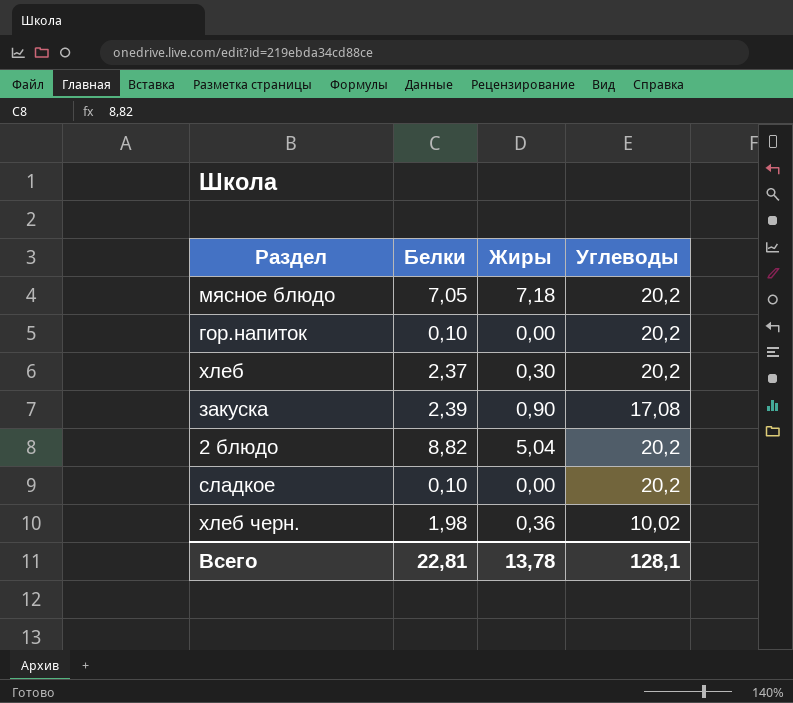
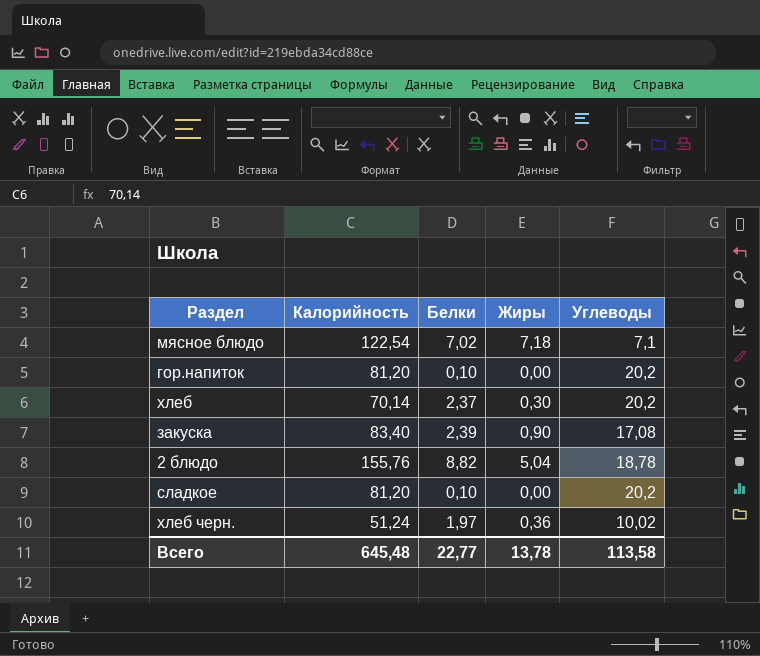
column Калорийность | position: none -> 2
мясное блюдо | Белки: 7,05 -> 7,02
мясное блюдо | Углеводы: 20,2 -> 7,1
2 блюдо | Углеводы: 20,2 -> 18,78
хлеб черн. | Белки: 1,98 -> 1,97
Всего | Белки: 22,81 -> 22,77
Всего | Углеводы: 128,1 -> 113,58

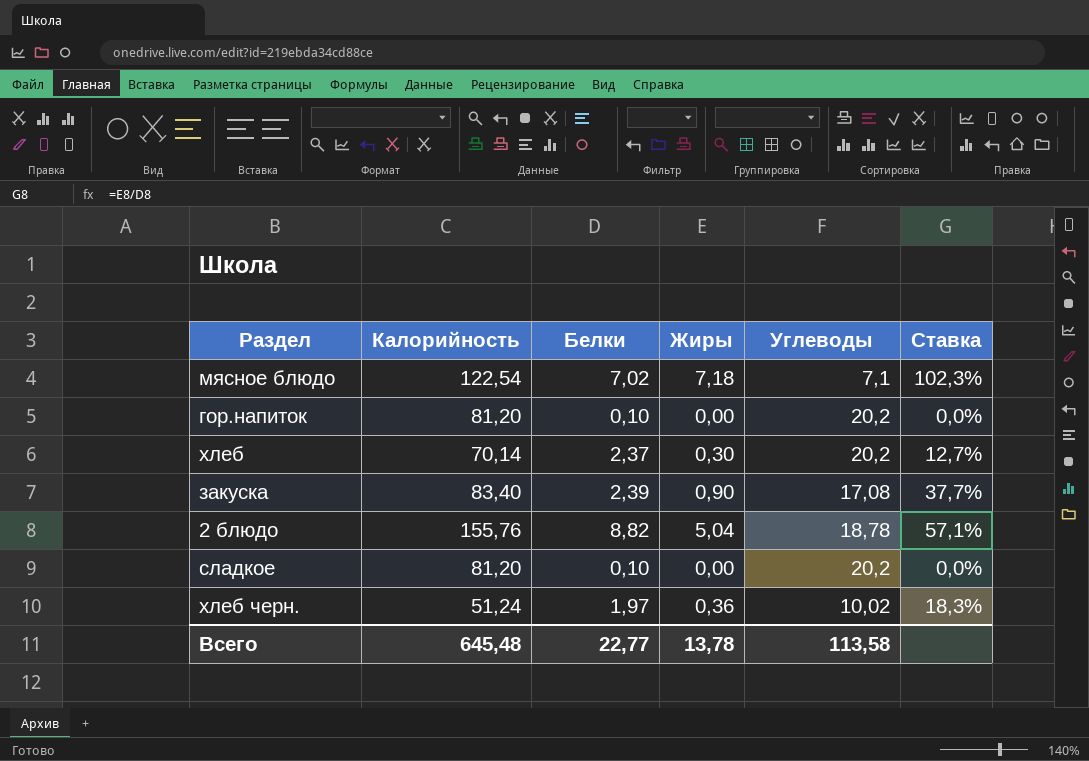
column Ставка | formula: none -> [Жиры] / [Белки]

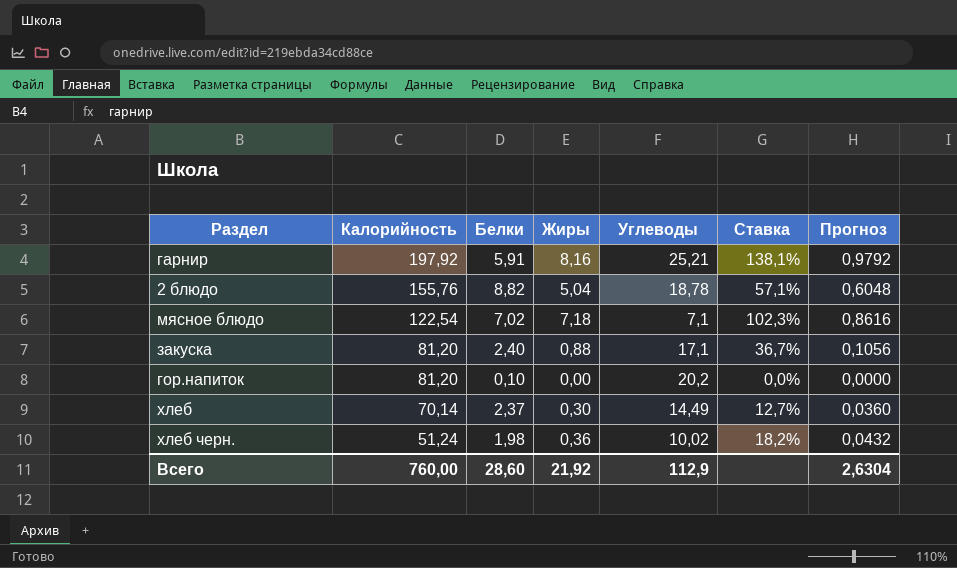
row order: none -> Калорийность descending
column Прогноз | formula: none -> [Жиры] * 0,12
row сладкое: 81,20 | 0,10 | 0,00 | 20,2 | 0,0% -> none
row гарнир: none -> 197,92 | 5,91 | 8,16 | 25,21 | 138,1% | 0,9792
закуска | Калорийность: 83,40 -> 81,20
закуска | Белки: 2,39 -> 2,40
закуска | Жиры: 0,90 -> 0,88
закуска | Углеводы: 17,08 -> 17,1
закуска | Ставка: 37,7% -> 36,7%
хлеб | Углеводы: 20,2 -> 14,49
хлеб черн. | Белки: 1,97 -> 1,98
хлеб черн. | Ставка: 18,3% -> 18,2%
Всего | Калорийность: 645,48 -> 760,00
Всего | Белки: 22,77 -> 28,60
Всего | Жиры: 13,78 -> 21,92
Всего | Углеводы: 113,58 -> 112,9

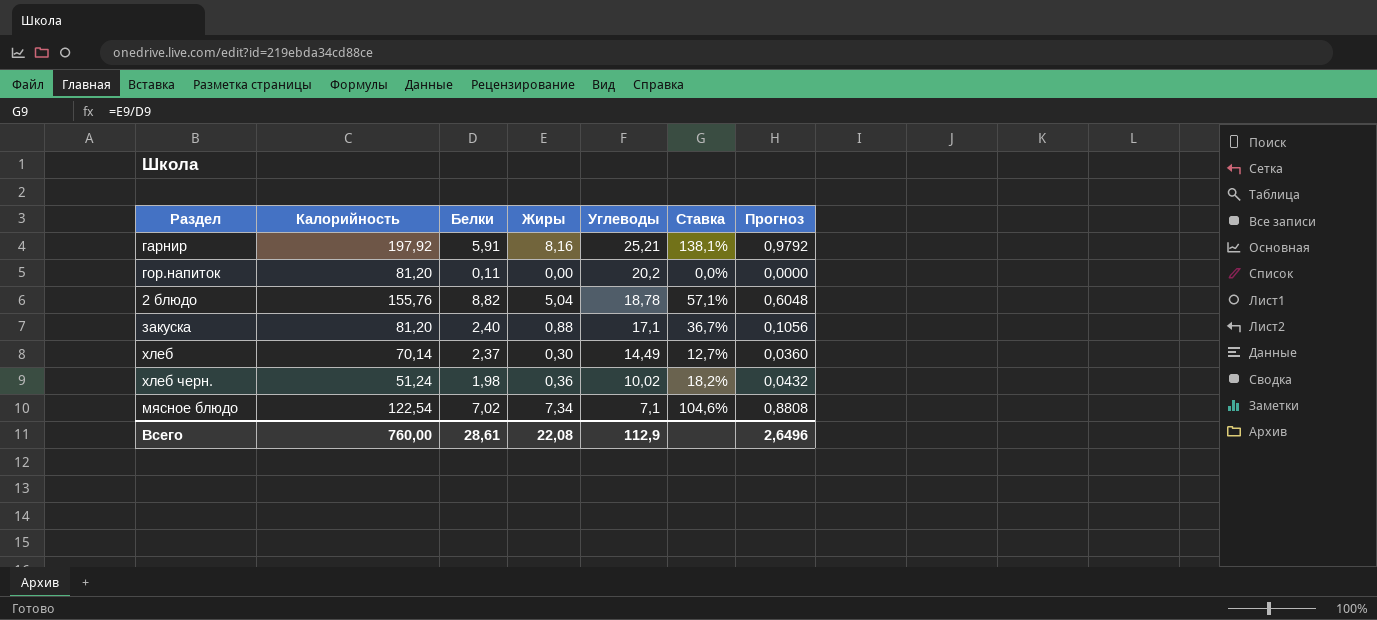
row order: Калорийность descending -> Углеводы descending
гор.напиток | Белки: 0,10 -> 0,11
мясное блюдо | Жиры: 7,18 -> 7,34
мясное блюдо | Ставка: 102,3% -> 104,6%
мясное блюдо | Прогноз: 0,8616 -> 0,8808
Всего | Белки: 28,60 -> 28,61
Всего | Жиры: 21,92 -> 22,08
Всего | Прогноз: 2,6304 -> 2,6496

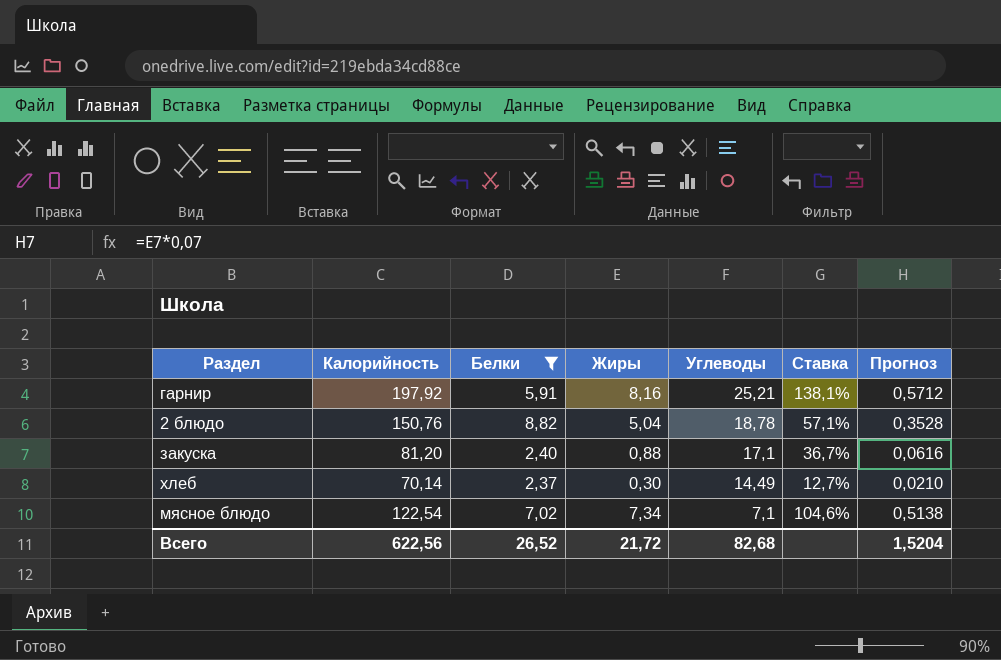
filter: none -> Белки >= 2,37
column Прогноз | formula: [Жиры] * 0,12 -> [Жиры] * 0,07
2 блюдо | Калорийность: 155,76 -> 150,76
Всего | Калорийность: 760,00 -> 622,56
Всего | Белки: 28,61 -> 26,52
Всего | Жиры: 22,08 -> 21,72
Всего | Углеводы: 112,9 -> 82,68
Всего | Прогноз: 2,6496 -> 1,5204

